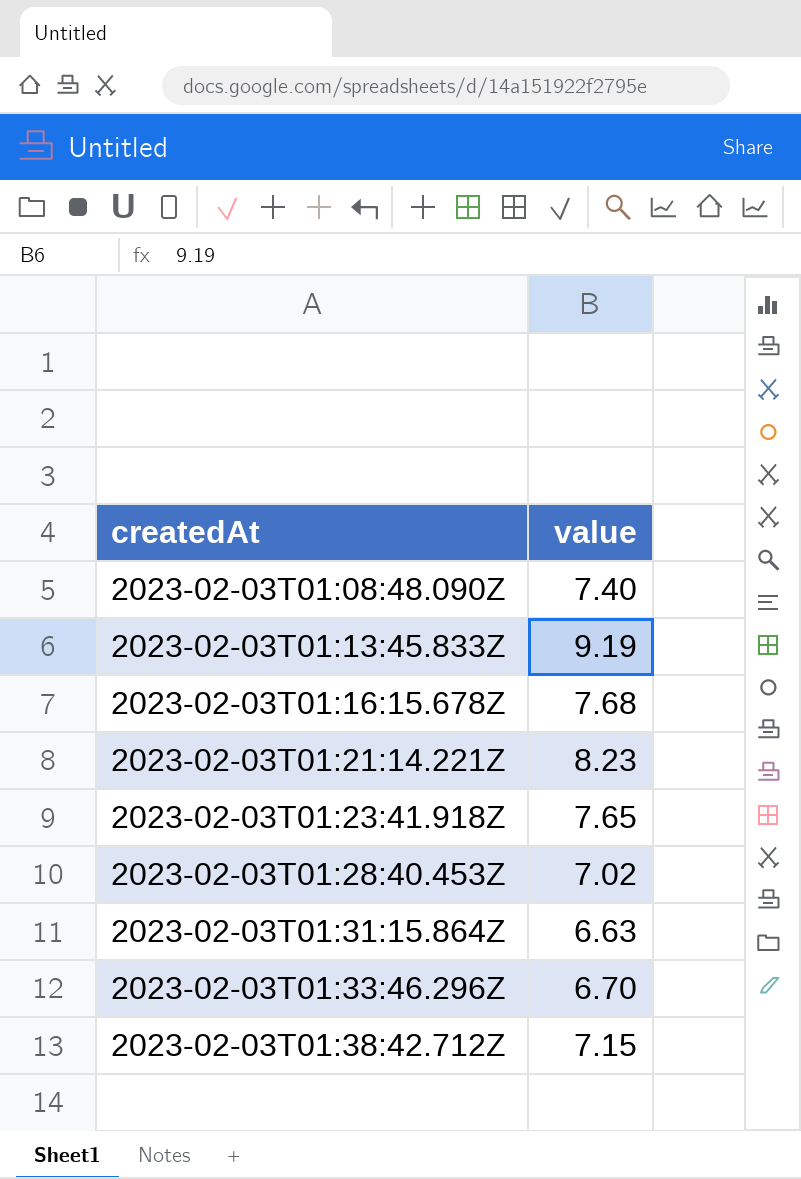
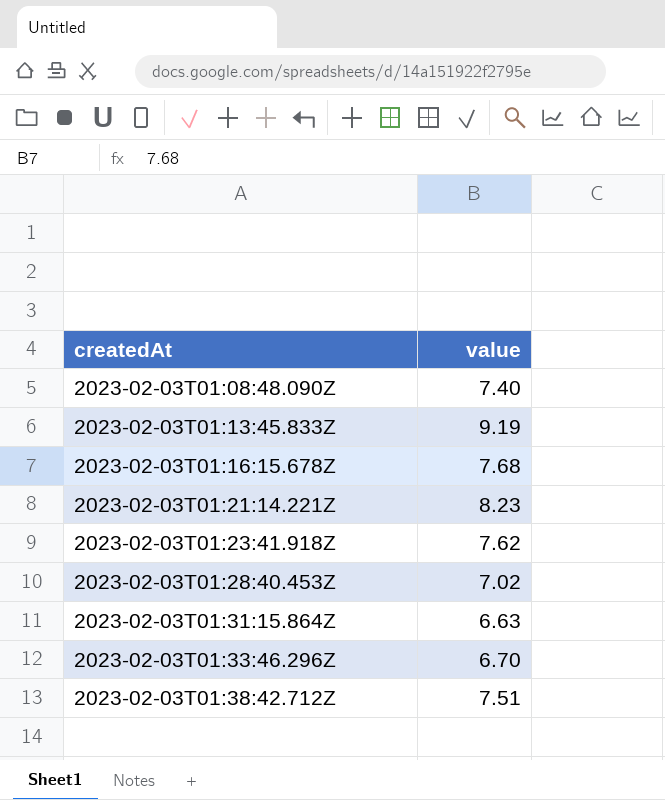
2023-02-03T01:23:41.918Z | value: 7.65 -> 7.62
2023-02-03T01:38:42.712Z | value: 7.15 -> 7.51

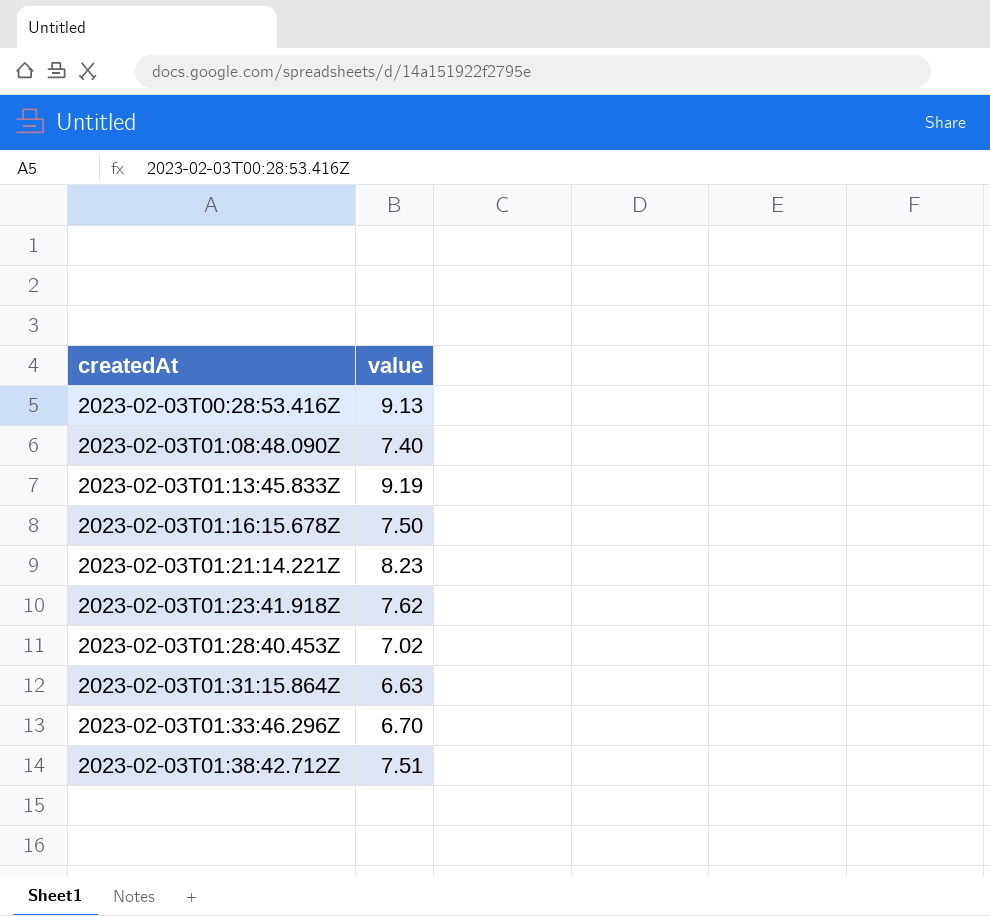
row 2023-02-03T00:28:53.416Z: none -> 9.13
2023-02-03T01:16:15.678Z | value: 7.68 -> 7.50

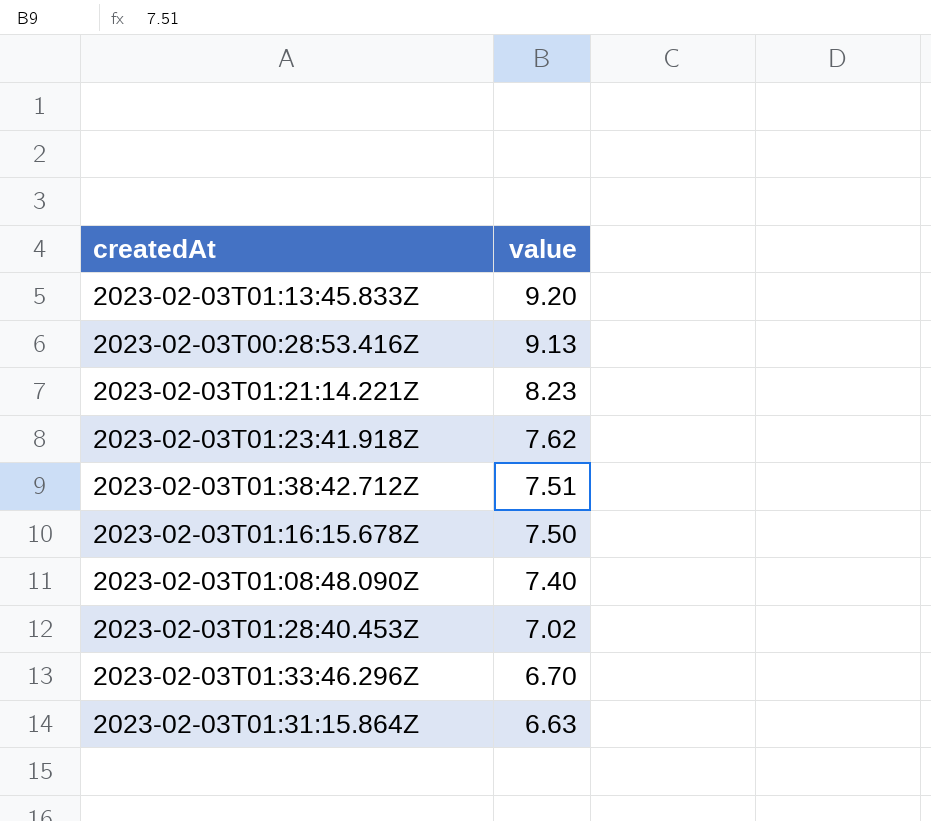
row order: createdAt ascending -> value descending
2023-02-03T01:13:45.833Z | value: 9.19 -> 9.20

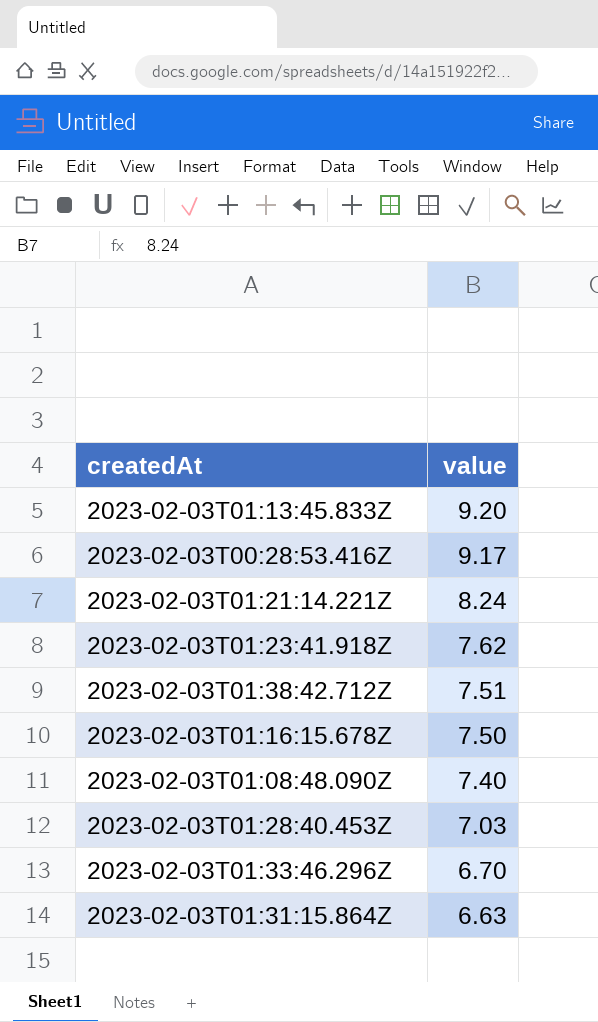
2023-02-03T00:28:53.416Z | value: 9.13 -> 9.17
2023-02-03T01:21:14.221Z | value: 8.23 -> 8.24
2023-02-03T01:28:40.453Z | value: 7.02 -> 7.03

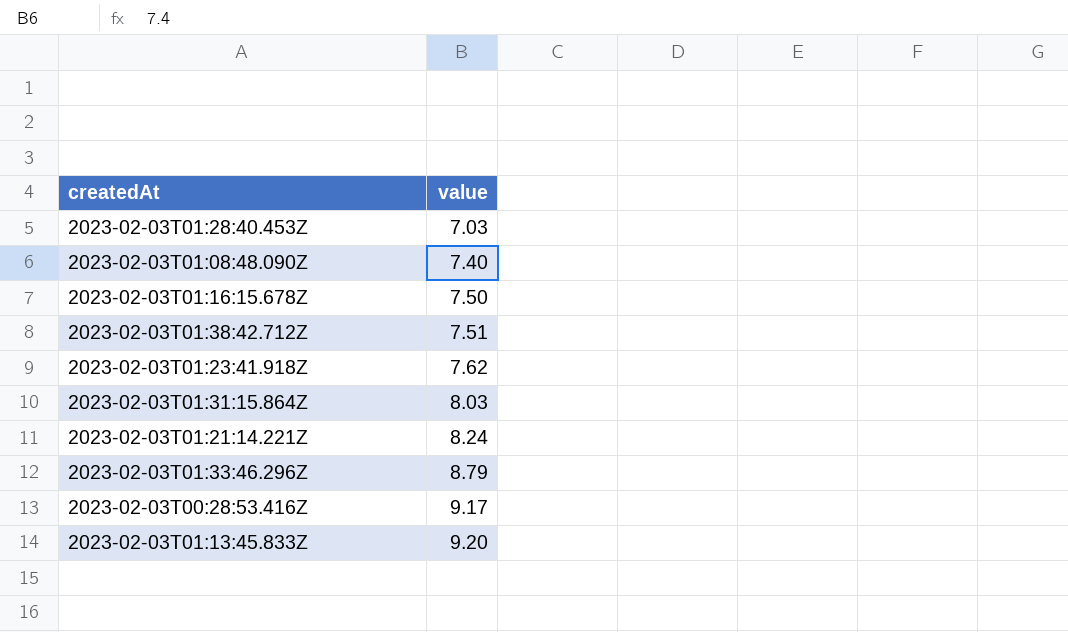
row order: value descending -> value ascending
2023-02-03T01:31:15.864Z | value: 6.63 -> 8.03
2023-02-03T01:33:46.296Z | value: 6.70 -> 8.79

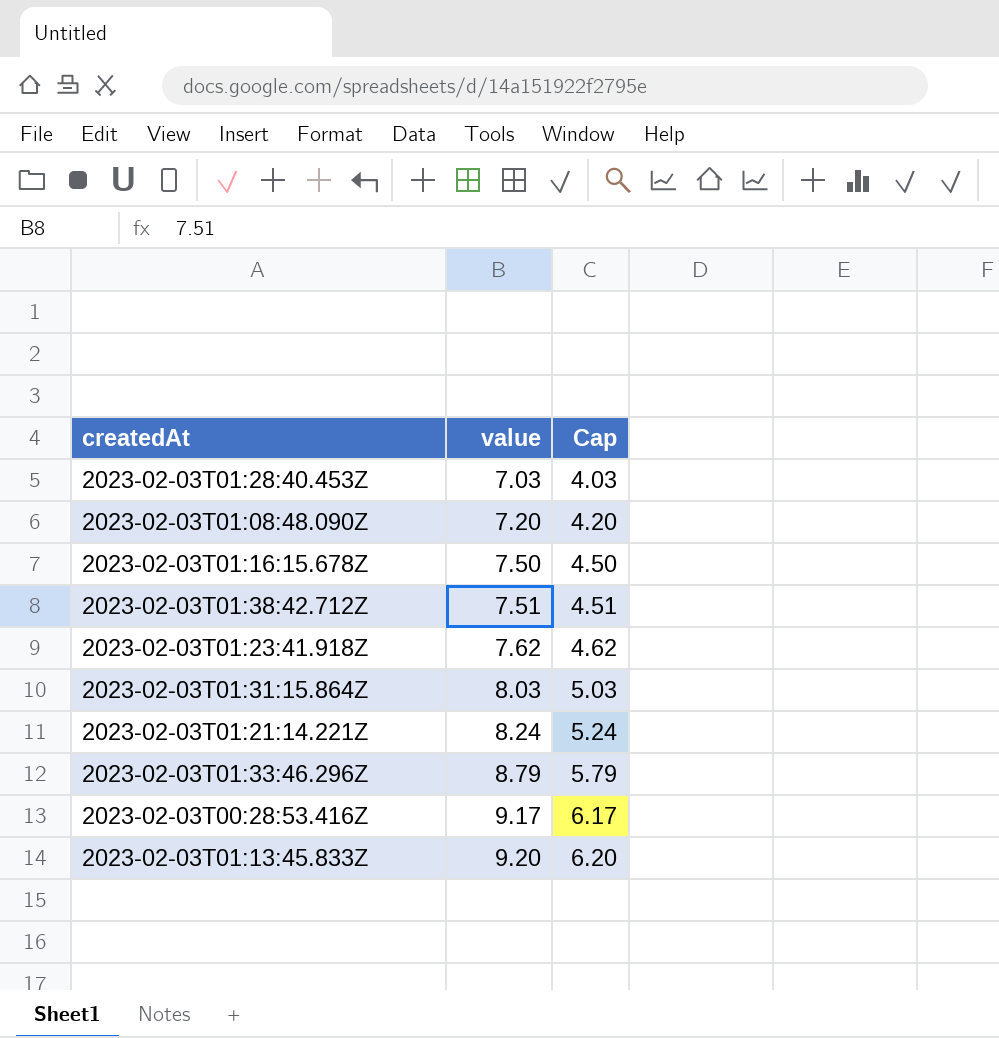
column Cap | formula: none -> [value] - 3
2023-02-03T01:08:48.090Z | value: 7.40 -> 7.20

